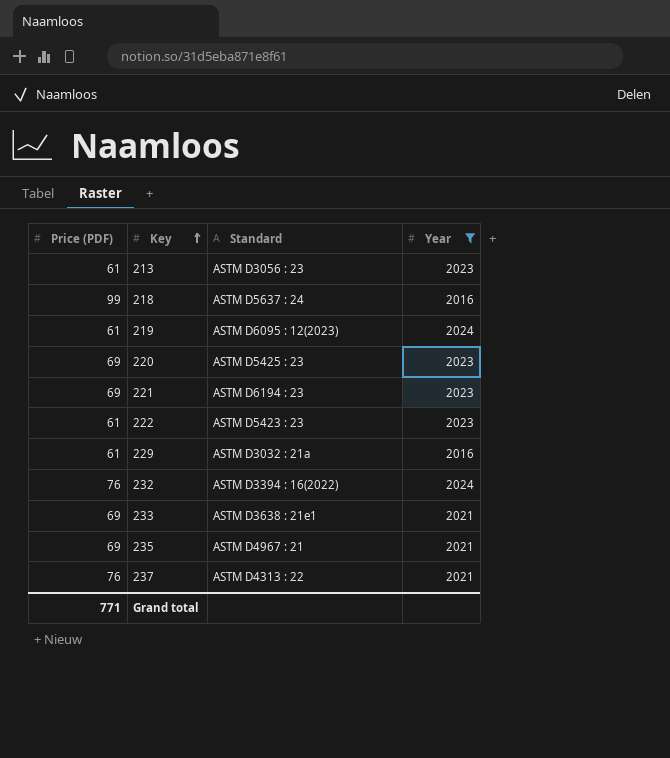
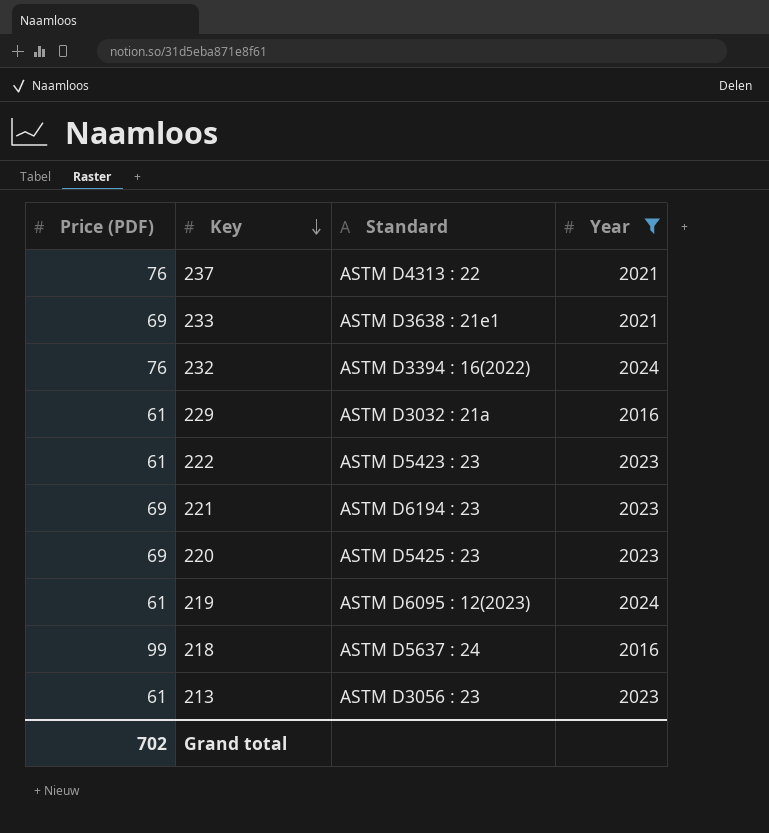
row order: Key ascending -> Key descending
row 235: 69 | ASTM D4967 : 21 | 2021 -> none
Grand total | Price (PDF): 771 -> 702

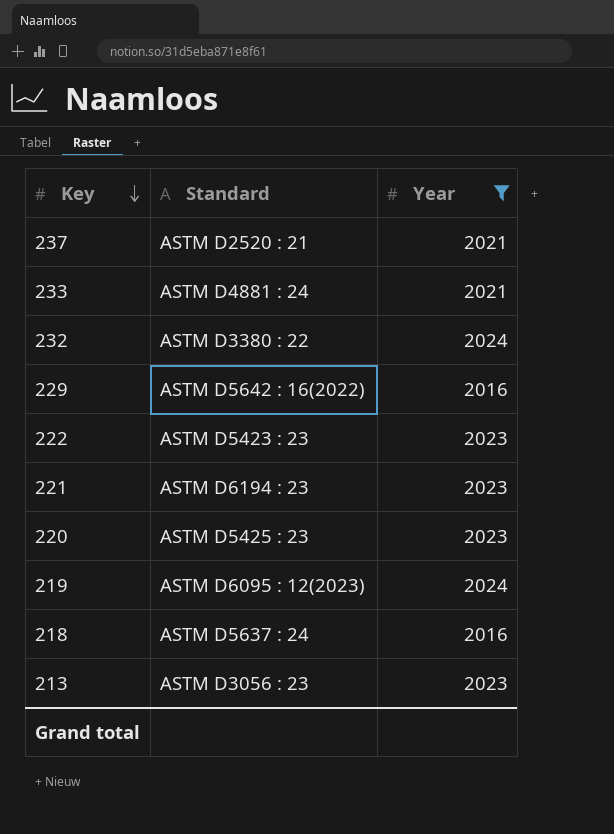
column Price (PDF) | position: 1 -> none
237 | Standard: ASTM D4313 : 22 -> ASTM D2520 : 21
233 | Standard: ASTM D3638 : 21e1 -> ASTM D4881 : 24
232 | Standard: ASTM D3394 : 16(2022) -> ASTM D3380 : 22
229 | Standard: ASTM D3032 : 21a -> ASTM D5642 : 16(2022)

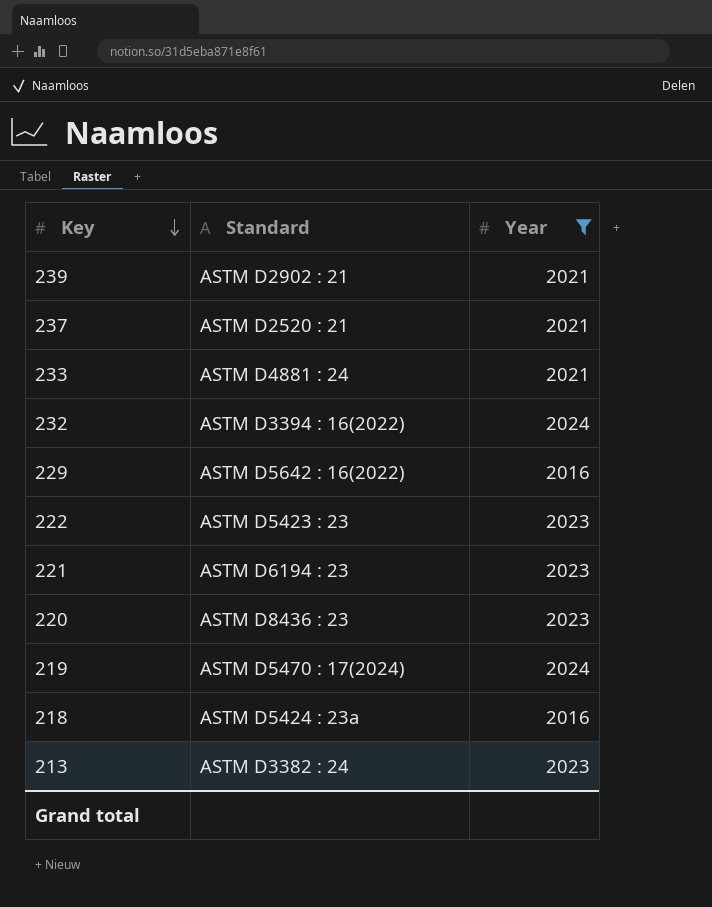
row 239: none -> ASTM D2902 : 21 | 2021
232 | Standard: ASTM D3380 : 22 -> ASTM D3394 : 16(2022)
220 | Standard: ASTM D5425 : 23 -> ASTM D8436 : 23
219 | Standard: ASTM D6095 : 12(2023) -> ASTM D5470 : 17(2024)
218 | Standard: ASTM D5637 : 24 -> ASTM D5424 : 23a
213 | Standard: ASTM D3056 : 23 -> ASTM D3382 : 24

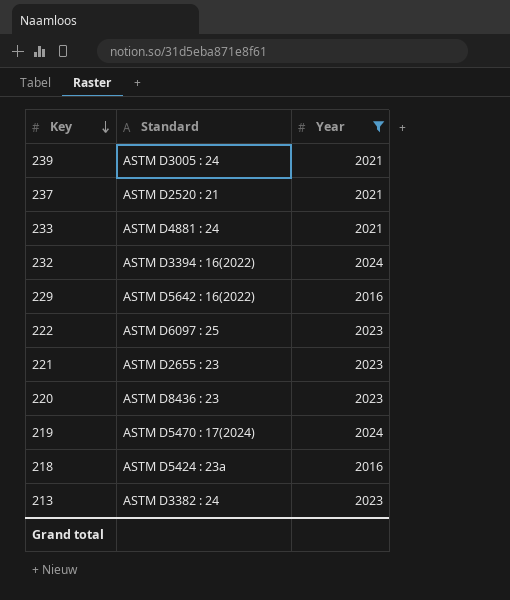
239 | Standard: ASTM D2902 : 21 -> ASTM D3005 : 24
222 | Standard: ASTM D5423 : 23 -> ASTM D6097 : 25
221 | Standard: ASTM D6194 : 23 -> ASTM D2655 : 23

